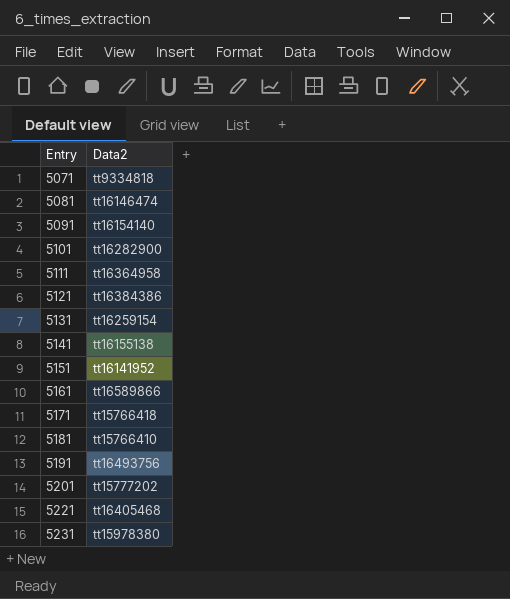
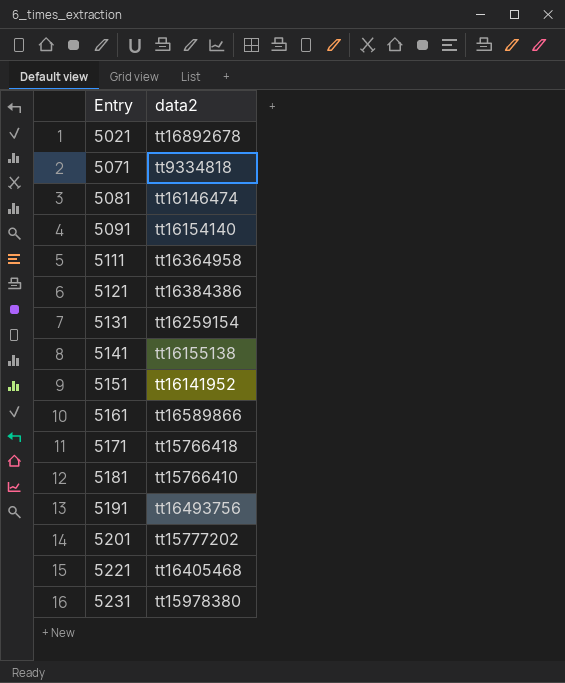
column name: Data2 -> data2
row 5101: tt16282900 -> none
row 5021: none -> tt16892678

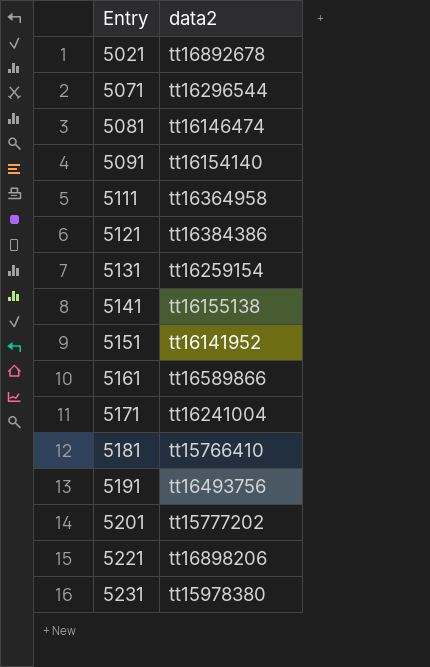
5071 | data2: tt9334818 -> tt16296544
5171 | data2: tt15766418 -> tt16241004
5221 | data2: tt16405468 -> tt16898206

